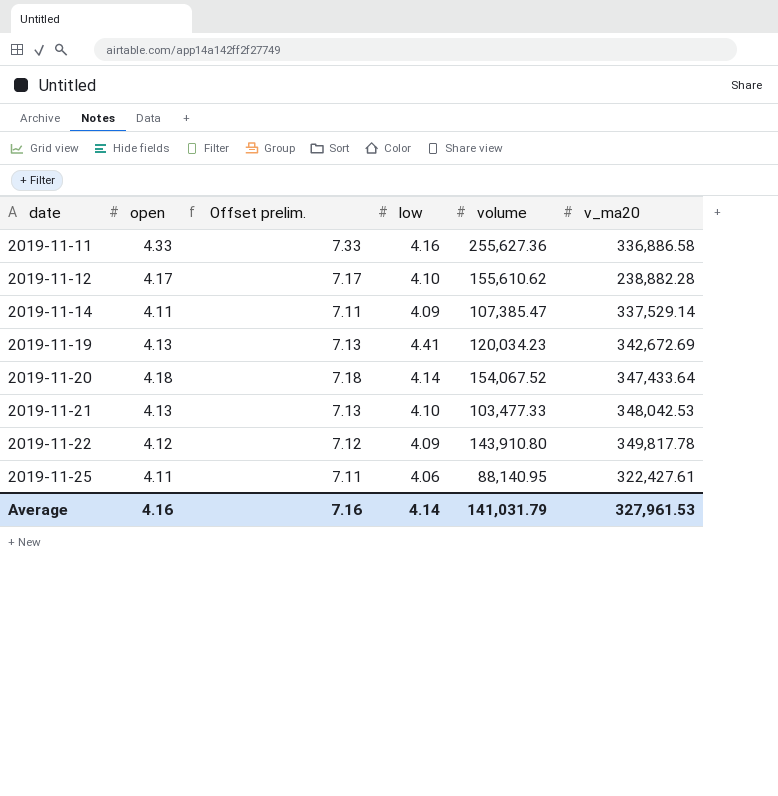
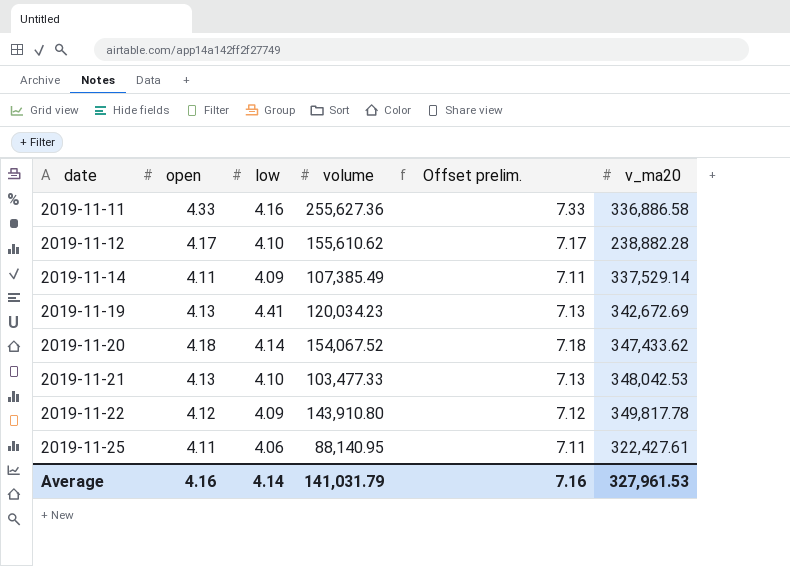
column Offset prelim. | position: 3 -> 5
2019-11-14 | volume: 107,385.47 -> 107,385.49
2019-11-20 | v_ma20: 347,433.64 -> 347,433.62

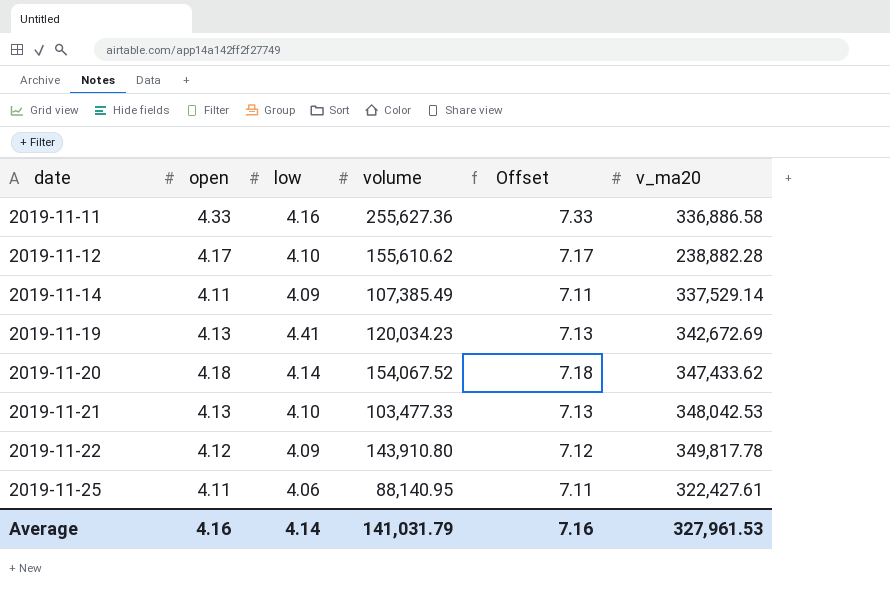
column name: Offset prelim. -> Offset

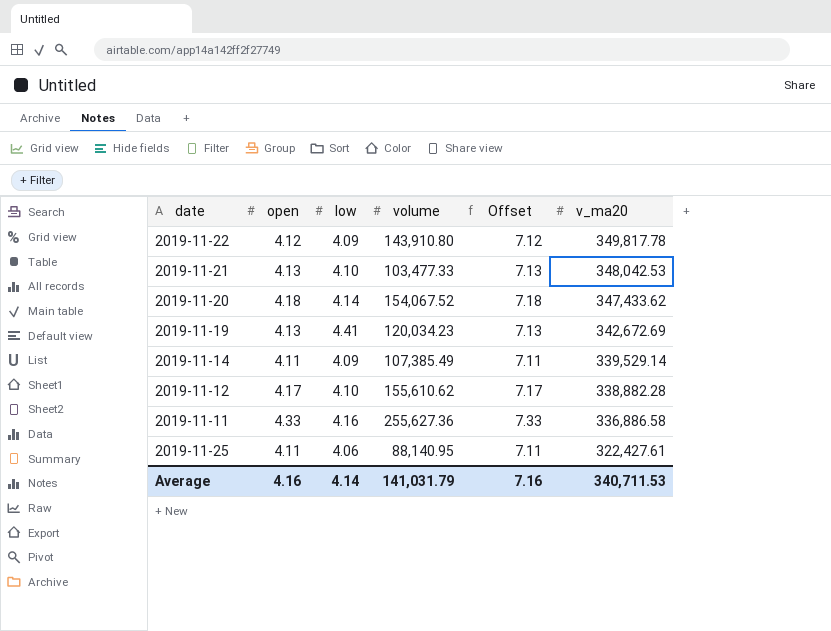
row order: date ascending -> v_ma20 descending
2019-11-14 | v_ma20: 337,529.14 -> 339,529.14
2019-11-12 | v_ma20: 238,882.28 -> 338,882.28
Average | v_ma20: 327,961.53 -> 340,711.53

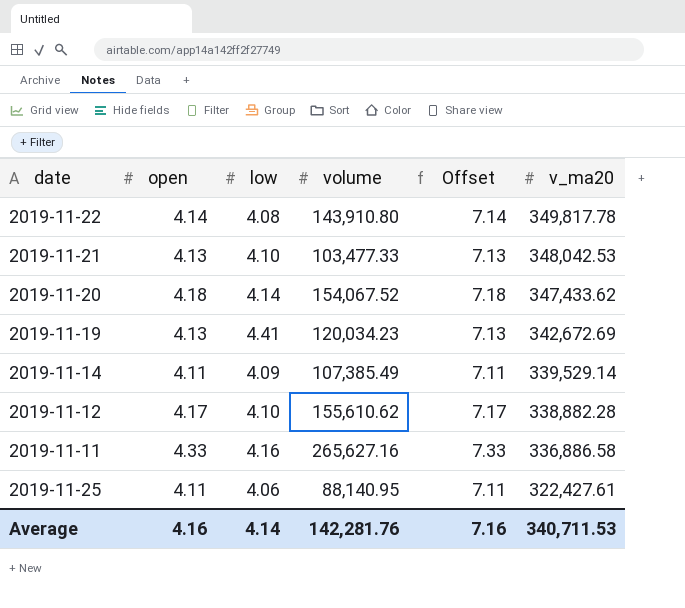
2019-11-22 | open: 4.12 -> 4.14
2019-11-22 | low: 4.09 -> 4.08
2019-11-22 | Offset: 7.12 -> 7.14
2019-11-11 | volume: 255,627.36 -> 265,627.16
Average | volume: 141,031.79 -> 142,281.76

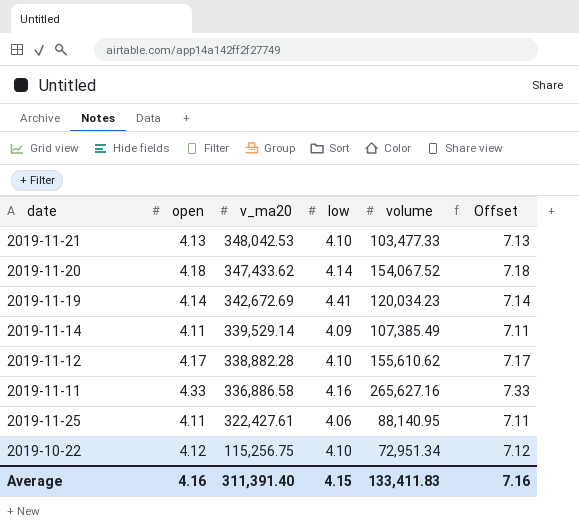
column v_ma20 | position: 6 -> 3
row 2019-11-22: 4.14 | 4.08 | 143,910.80 | 7.14 | 349,817.78 -> none
2019-11-19 | open: 4.13 -> 4.14
2019-11-19 | Offset: 7.13 -> 7.14
row 2019-10-22: none -> 4.12 | 115,256.75 | 4.10 | 72,951.34 | 7.12
Average | v_ma20: 340,711.53 -> 311,391.40
Average | low: 4.14 -> 4.15
Average | volume: 142,281.76 -> 133,411.83

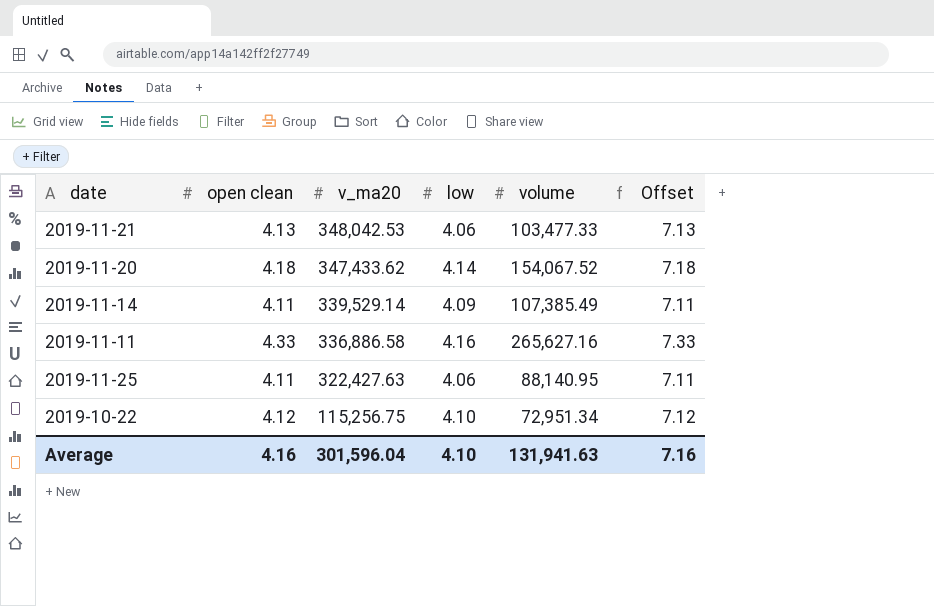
column name: open -> open clean
row 2019-11-19: 4.14 | 342,672.69 | 4.41 | 120,034.23 | 7.14 -> none
row 2019-11-12: 4.17 | 338,882.28 | 4.10 | 155,610.62 | 7.17 -> none
2019-11-21 | low: 4.10 -> 4.06
2019-11-25 | v_ma20: 322,427.61 -> 322,427.63
Average | v_ma20: 311,391.40 -> 301,596.04
Average | low: 4.15 -> 4.10
Average | volume: 133,411.83 -> 131,941.63

